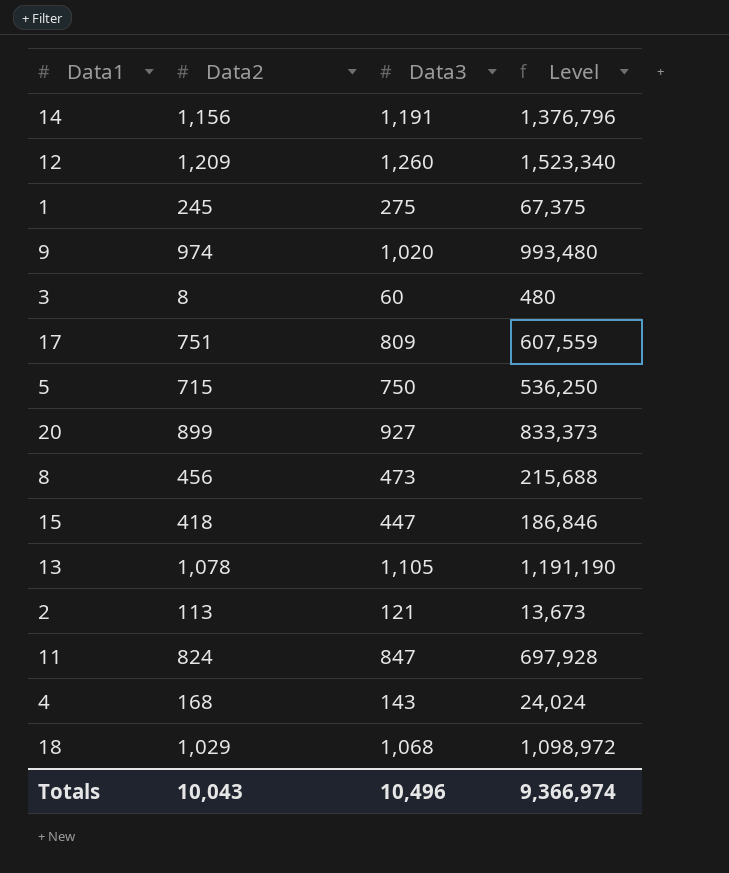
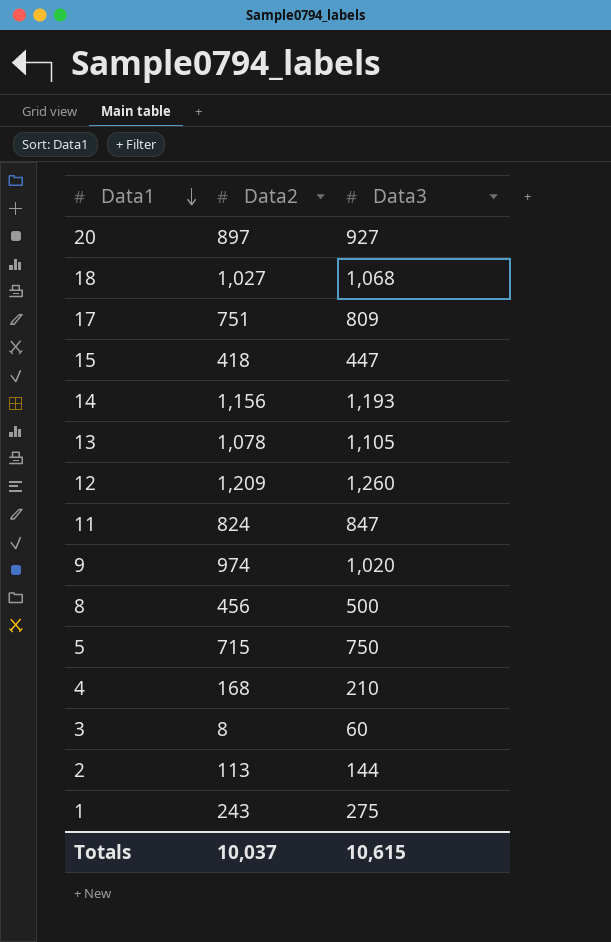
row order: none -> Data1 descending
column Level | formula: [Data2] * [Data3] -> none
20 | Data2: 899 -> 897
18 | Data2: 1,029 -> 1,027
14 | Data3: 1,191 -> 1,193
8 | Data3: 473 -> 500
4 | Data3: 143 -> 210
2 | Data3: 121 -> 144
1 | Data2: 245 -> 243
Totals | Data2: 10,043 -> 10,037
Totals | Data3: 10,496 -> 10,615

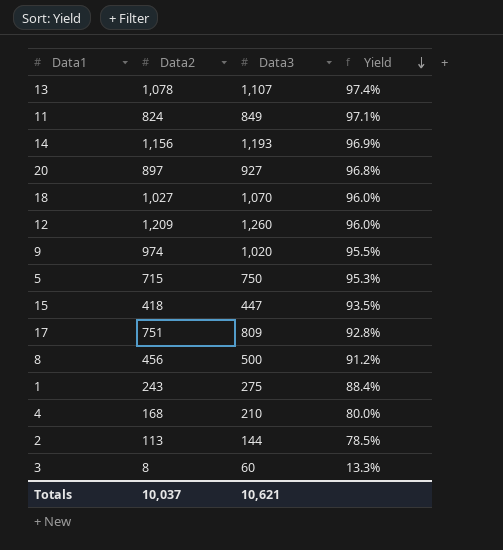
row order: Data1 descending -> Yield descending
column Yield | formula: none -> [Data2] / [Data3]
13 | Data3: 1,105 -> 1,107
11 | Data3: 847 -> 849
18 | Data3: 1,068 -> 1,070
Totals | Data3: 10,615 -> 10,621

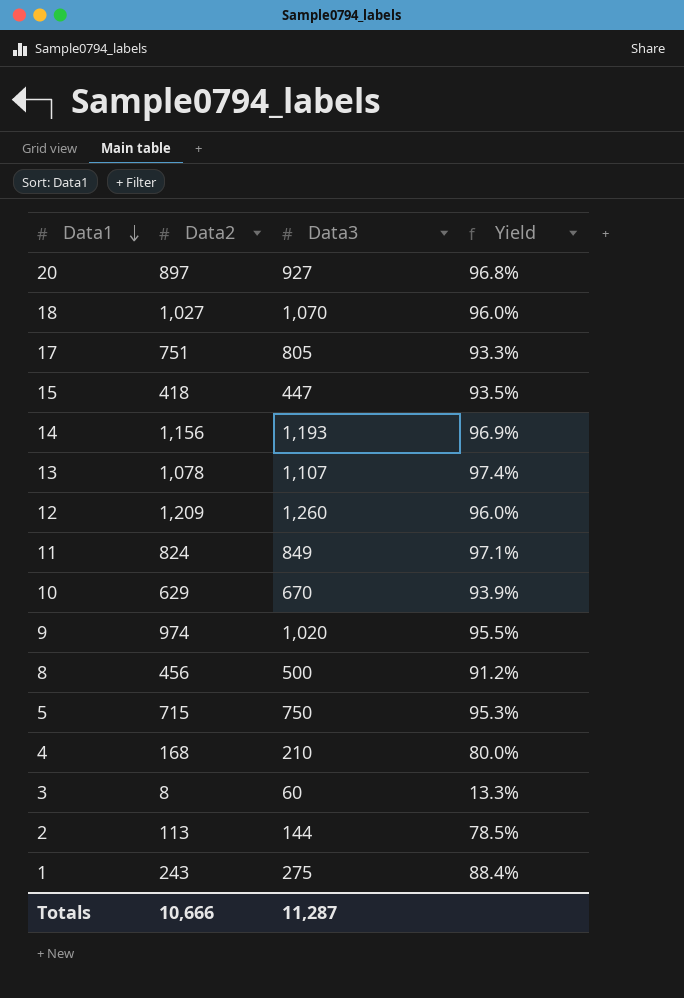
row order: Yield descending -> Data1 descending
17 | Data3: 809 -> 805
17 | Yield: 92.8% -> 93.3%
row 10: none -> 629 | 670 | 93.9%
Totals | Data2: 10,037 -> 10,666
Totals | Data3: 10,621 -> 11,287

